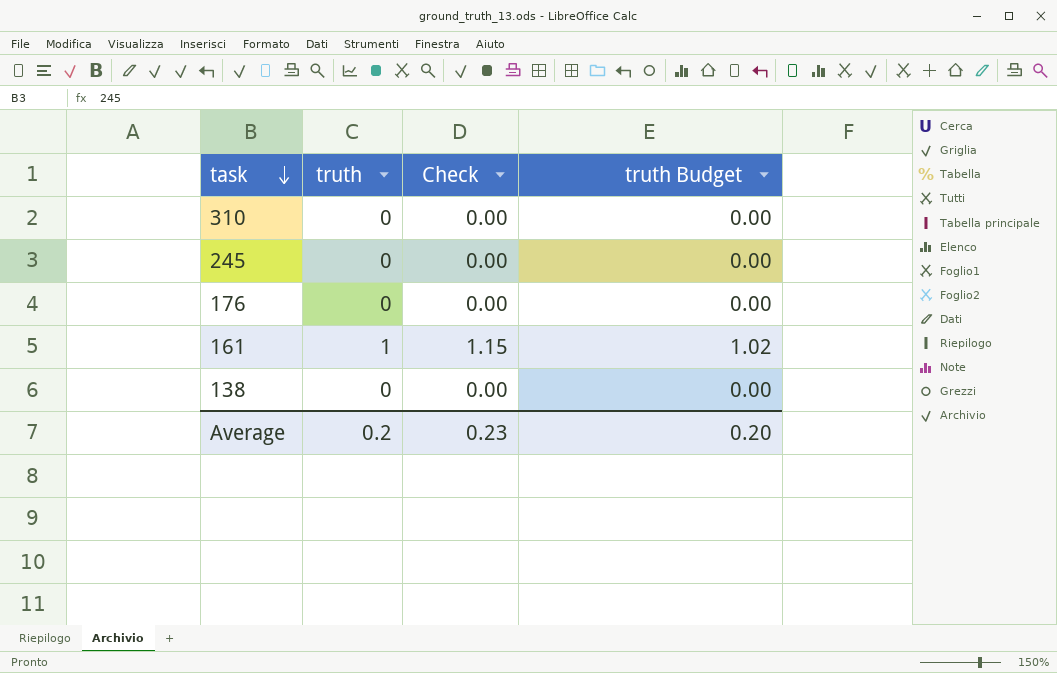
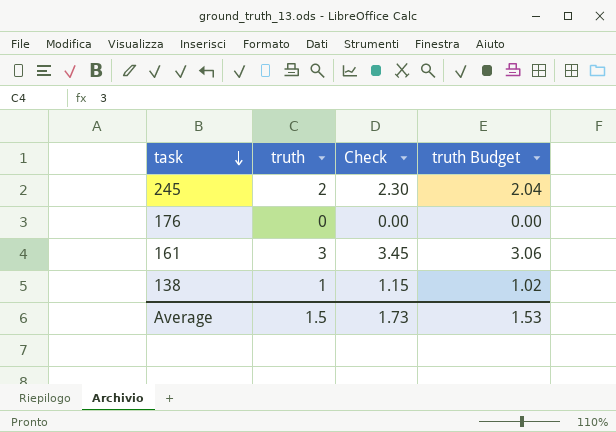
row 310: 0 | 0.00 | 0.00 -> none
245 | truth: 0 -> 2
245 | Check: 0.00 -> 2.30
245 | truth Budget: 0.00 -> 2.04
161 | truth: 1 -> 3
161 | Check: 1.15 -> 3.45
161 | truth Budget: 1.02 -> 3.06
138 | truth: 0 -> 1
138 | Check: 0.00 -> 1.15
138 | truth Budget: 0.00 -> 1.02
Average | truth: 0.2 -> 1.5
Average | Check: 0.23 -> 1.73
Average | truth Budget: 0.20 -> 1.53

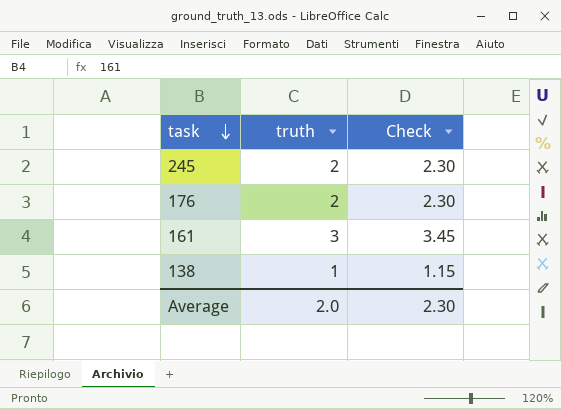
column truth Budget | formula: [truth] * 1.02 -> none
176 | truth: 0 -> 2
176 | Check: 0.00 -> 2.30
Average | truth: 1.5 -> 2.0
Average | Check: 1.73 -> 2.30

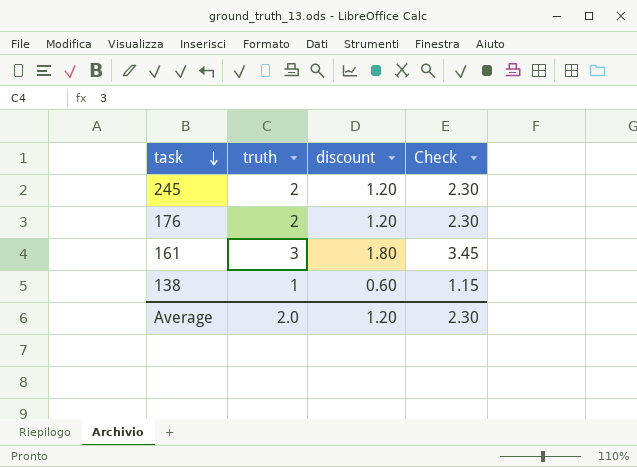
column discount | formula: none -> [truth] * 0.6

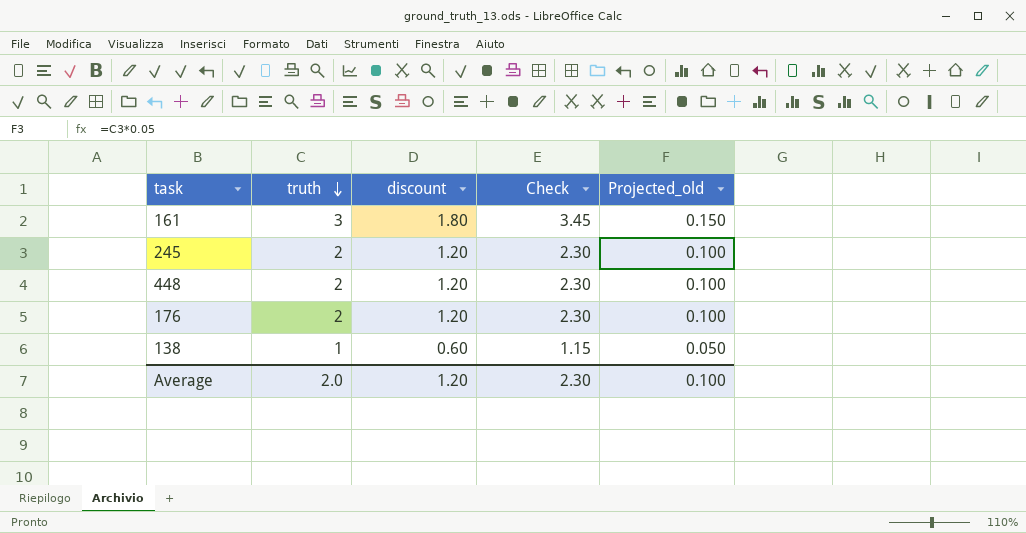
row order: task descending -> truth descending
column Projected_old | formula: none -> [truth] * 0.05
row 448: none -> 2 | 1.20 | 2.30 | 0.100

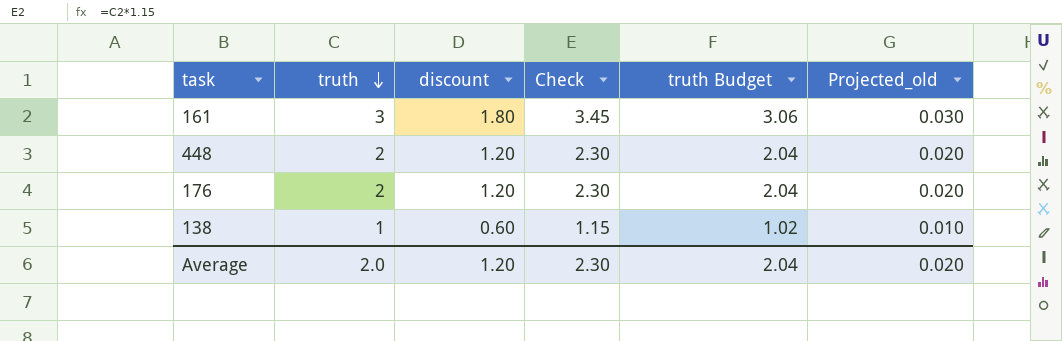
column truth Budget | formula: none -> [truth] * 1.02
column Projected_old | formula: [truth] * 0.05 -> [truth] * 0.01
row 245: 2 | 1.20 | 2.30 | 0.100 -> none
Average | Projected_old: 0.100 -> 0.020

